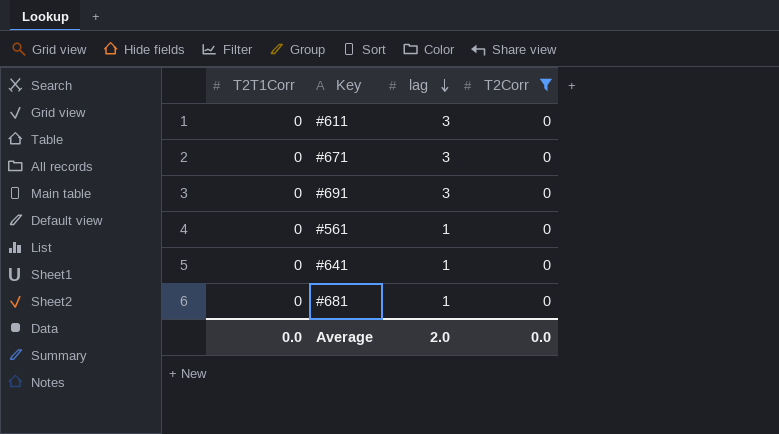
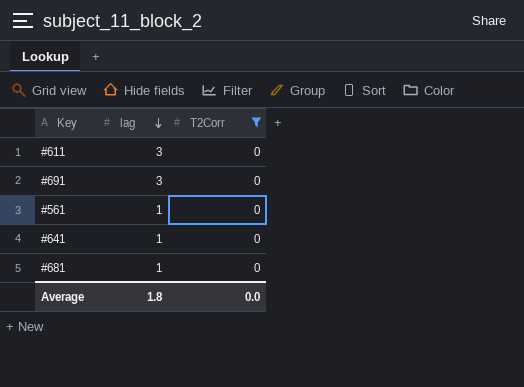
column T2T1Corr | position: 1 -> none
row #671: 0 | 3 | 0 -> none
Average | lag: 2.0 -> 1.8

